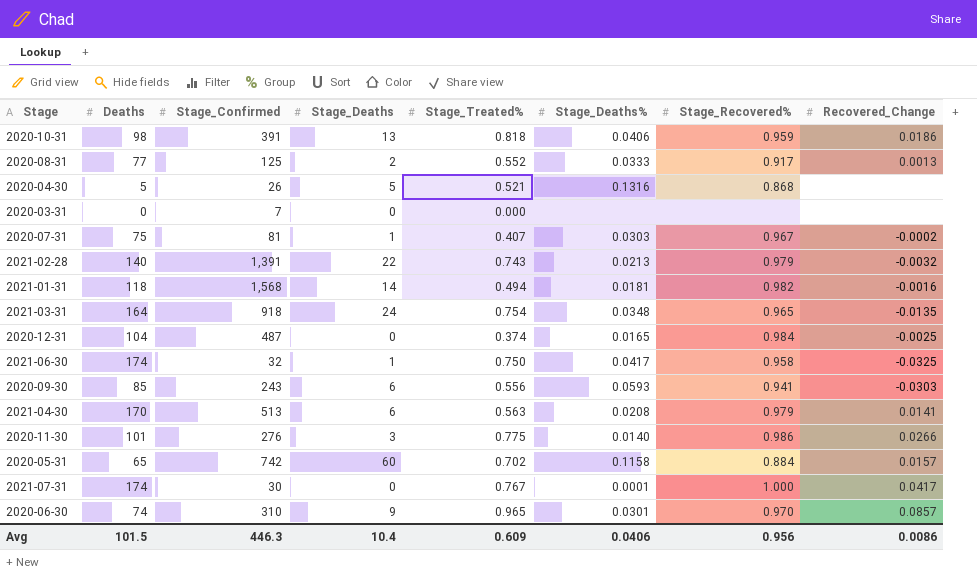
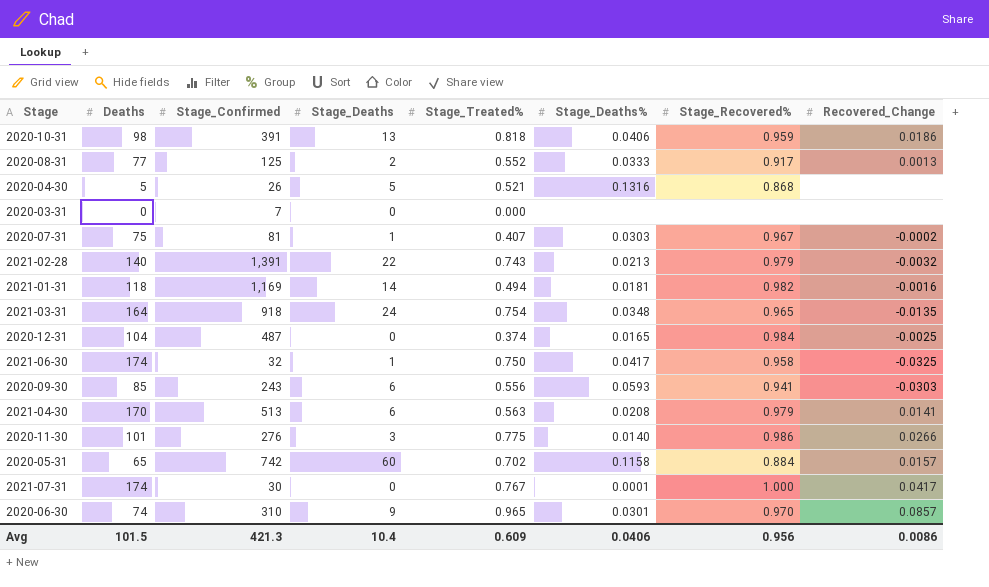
2021-01-31 | Stage_Confirmed: 1,568 -> 1,169
Avg | Stage_Confirmed: 446.3 -> 421.3

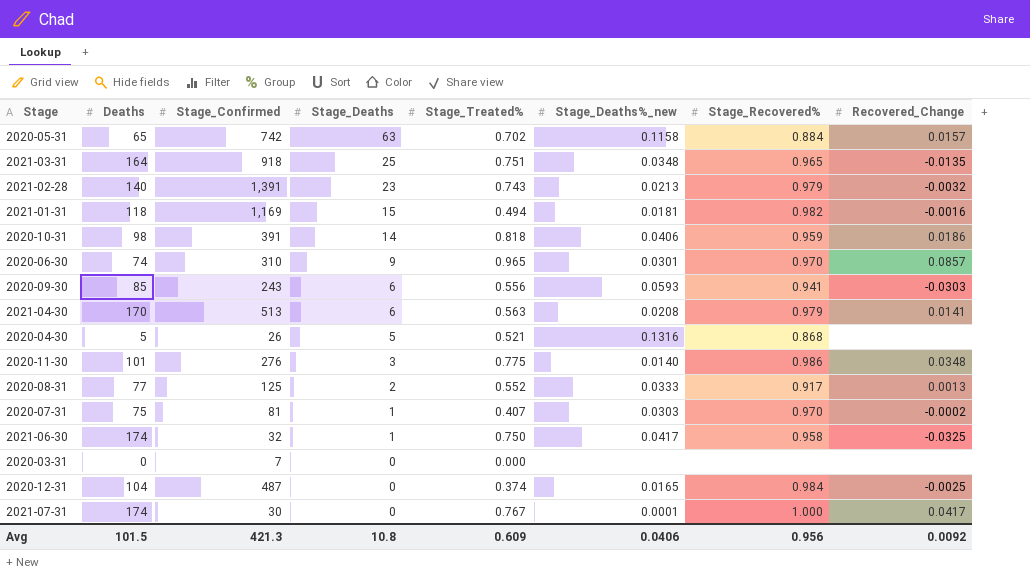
row order: none -> Stage_Deaths descending
column name: Stage_Deaths% -> Stage_Deaths%_new
2020-05-31 | Stage_Deaths: 60 -> 63
2021-03-31 | Stage_Deaths: 24 -> 25
2021-03-31 | Stage_Treated%: 0.754 -> 0.751
2021-02-28 | Stage_Deaths: 22 -> 23
2021-01-31 | Stage_Deaths: 14 -> 15
2020-10-31 | Stage_Deaths: 13 -> 14
2020-11-30 | Recovered_Change: 0.0266 -> 0.0348
2020-07-31 | Stage_Recovered%: 0.967 -> 0.970
Avg | Stage_Deaths: 10.4 -> 10.8
Avg | Recovered_Change: 0.0086 -> 0.0092

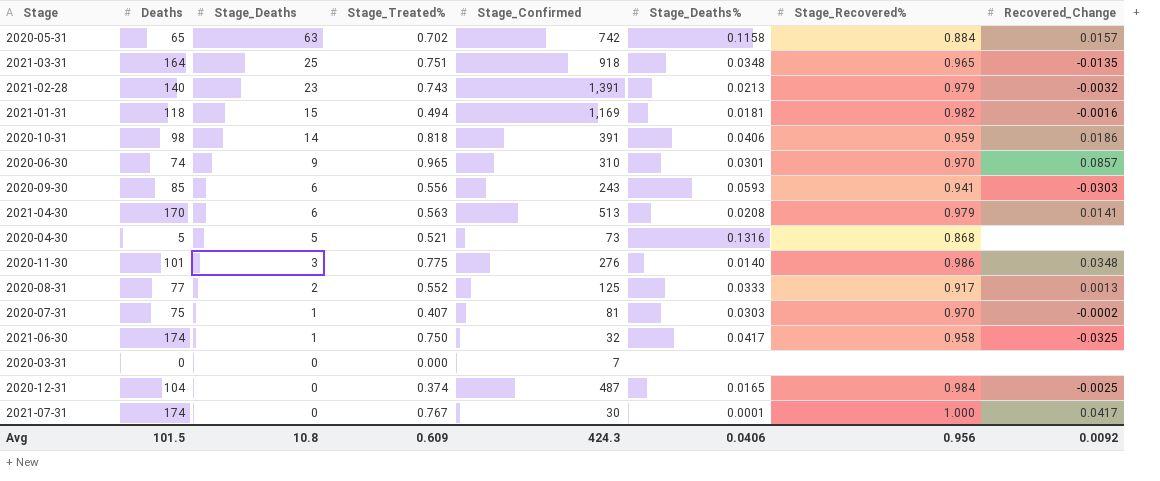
column Stage_Confirmed | position: 3 -> 5
column name: Stage_Deaths%_new -> Stage_Deaths%
2020-04-30 | Stage_Confirmed: 26 -> 73
Avg | Stage_Confirmed: 421.3 -> 424.3

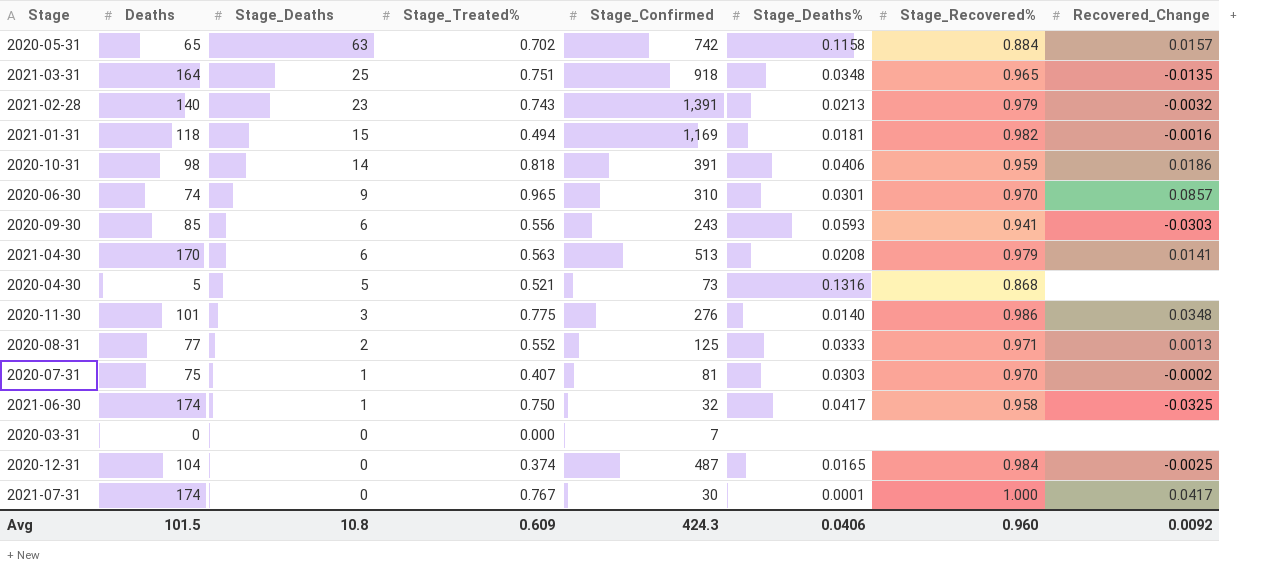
2020-08-31 | Stage_Recovered%: 0.917 -> 0.971
Avg | Stage_Recovered%: 0.956 -> 0.960

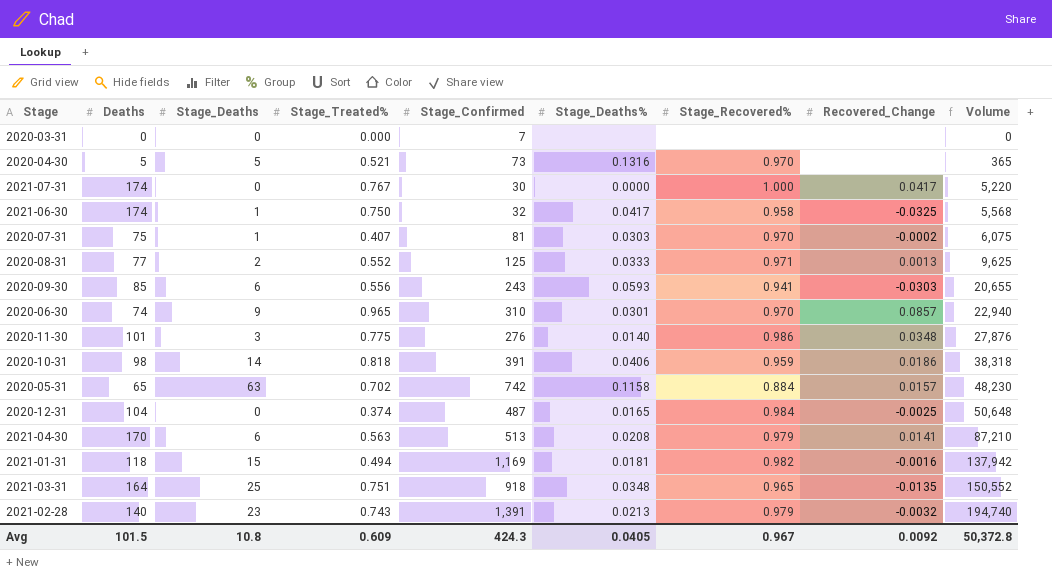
row order: Stage_Deaths descending -> Volume ascending
column Volume | formula: none -> [Deaths] * [Stage_Confirmed]
2020-04-30 | Stage_Recovered%: 0.868 -> 0.970
2021-07-31 | Stage_Deaths%: 0.0001 -> 0.0000
Avg | Stage_Deaths%: 0.0406 -> 0.0405
Avg | Stage_Recovered%: 0.960 -> 0.967

